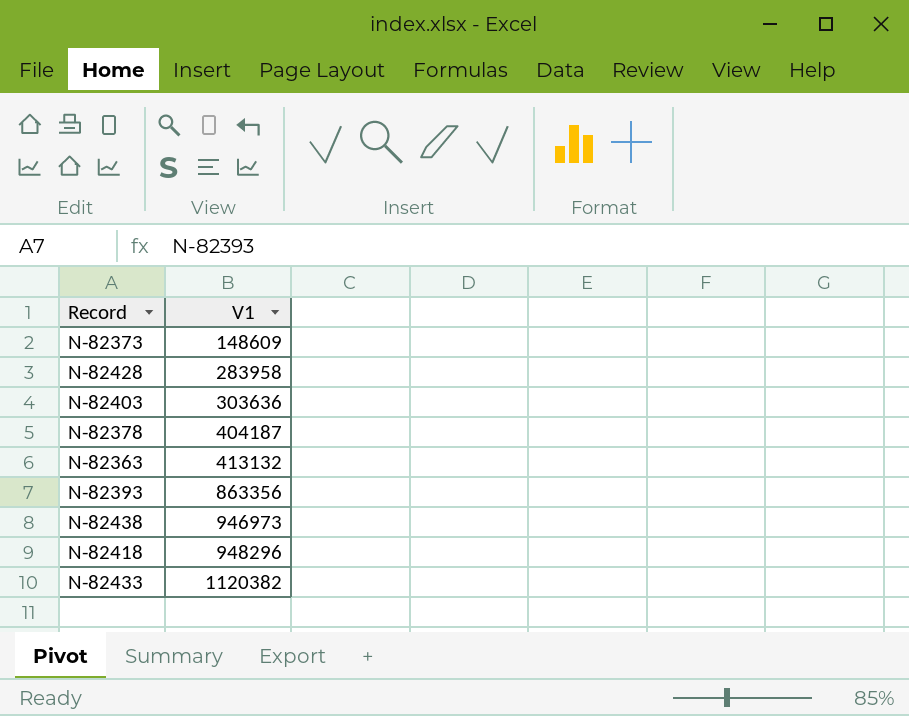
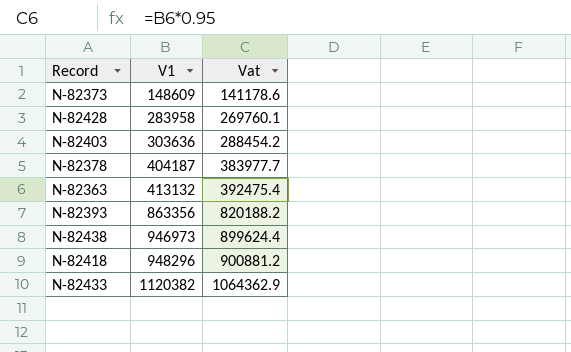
column Vat | formula: none -> [V1] * 0.95

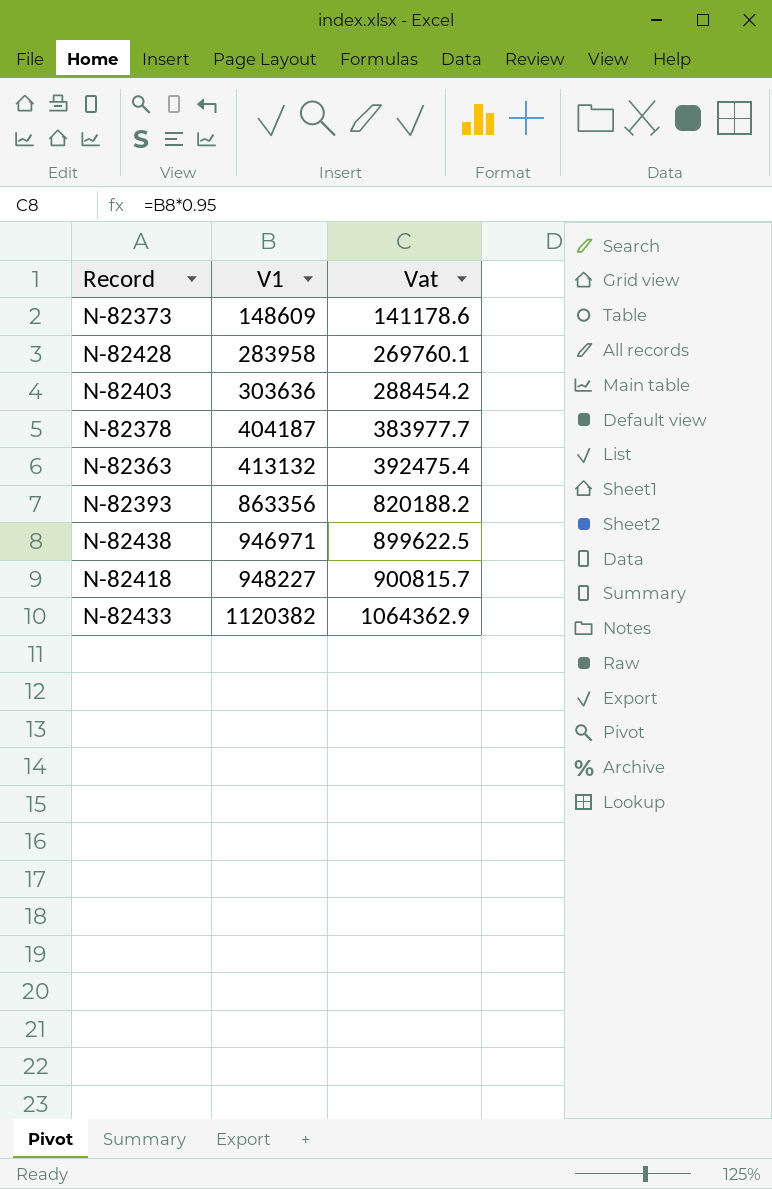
N-82438 | V1: 946973 -> 946971
N-82438 | Vat: 899624.4 -> 899622.5
N-82418 | V1: 948296 -> 948227
N-82418 | Vat: 900881.2 -> 900815.7

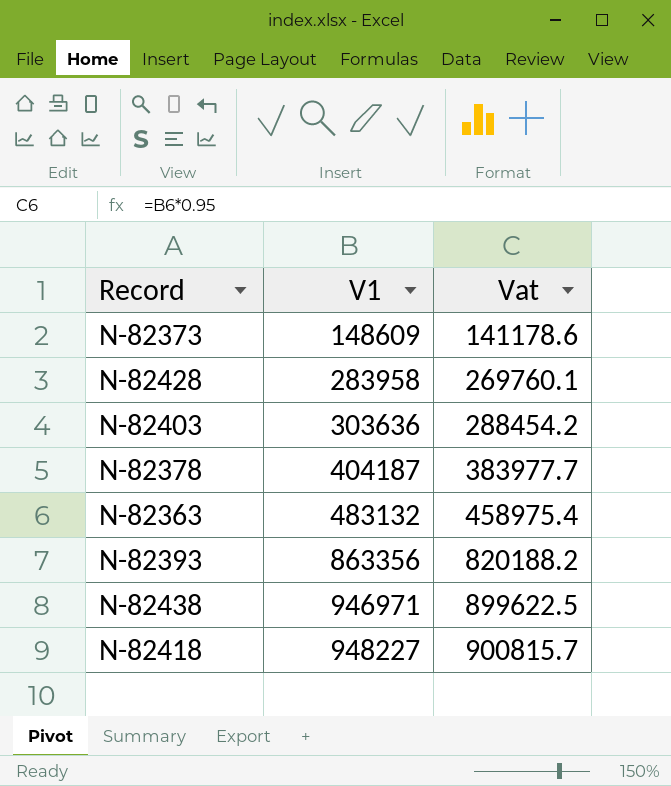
row N-82433: 1120382 | 1064362.9 -> none
N-82363 | V1: 413132 -> 483132
N-82363 | Vat: 392475.4 -> 458975.4

